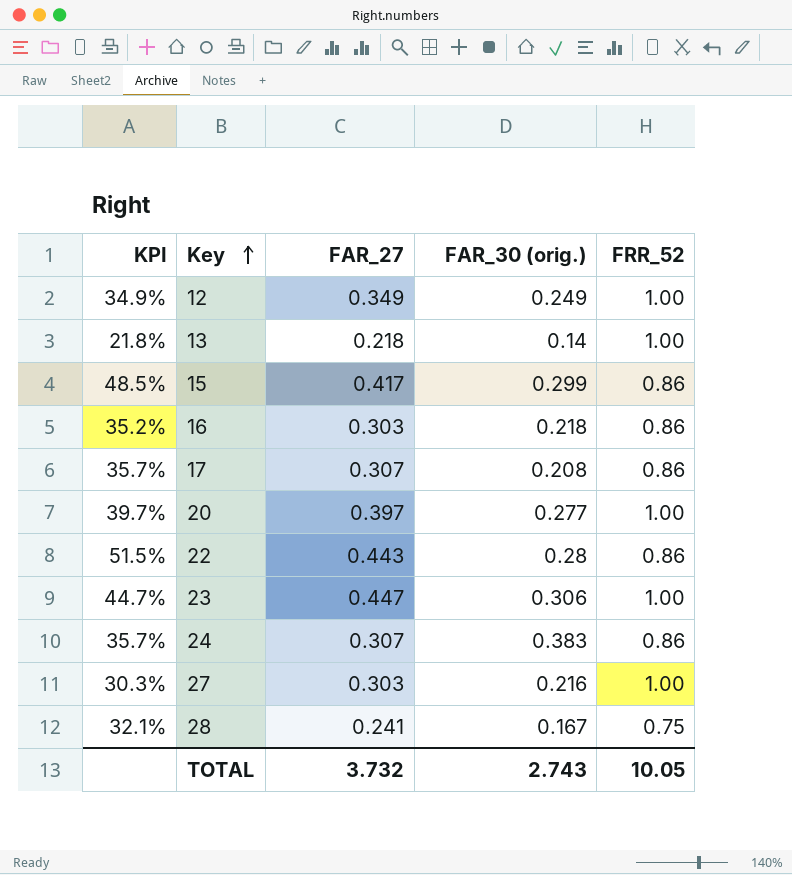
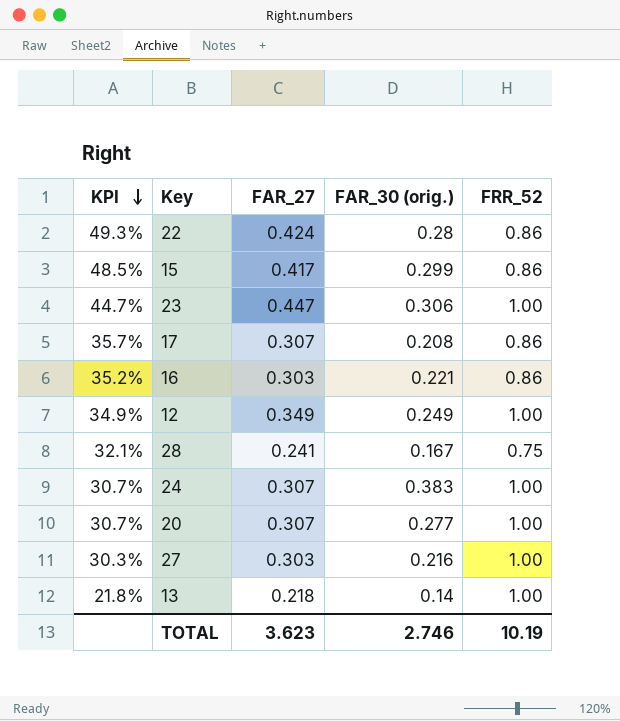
row order: Key ascending -> KPI descending
22 | KPI: 51.5% -> 49.3%
22 | FAR_27: 0.443 -> 0.424
16 | FAR_30 (orig.): 0.218 -> 0.221
24 | KPI: 35.7% -> 30.7%
24 | FRR_52: 0.86 -> 1.00
20 | KPI: 39.7% -> 30.7%
20 | FAR_27: 0.397 -> 0.307
TOTAL | FAR_27: 3.732 -> 3.623
TOTAL | FAR_30 (orig.): 2.743 -> 2.746
TOTAL | FRR_52: 10.05 -> 10.19

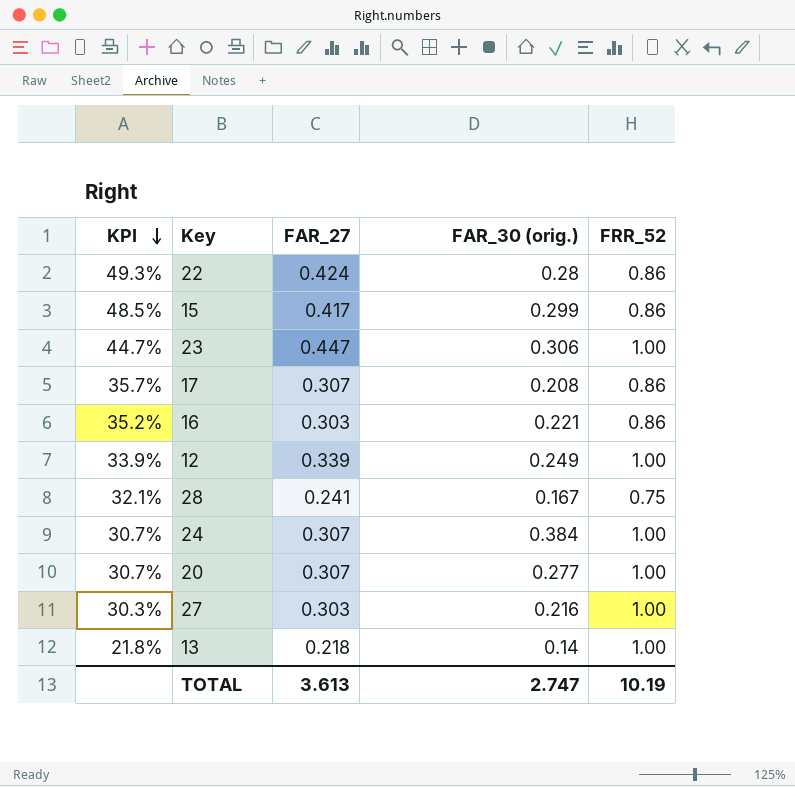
12 | KPI: 34.9% -> 33.9%
12 | FAR_27: 0.349 -> 0.339
24 | FAR_30 (orig.): 0.383 -> 0.384
TOTAL | FAR_27: 3.623 -> 3.613
TOTAL | FAR_30 (orig.): 2.746 -> 2.747

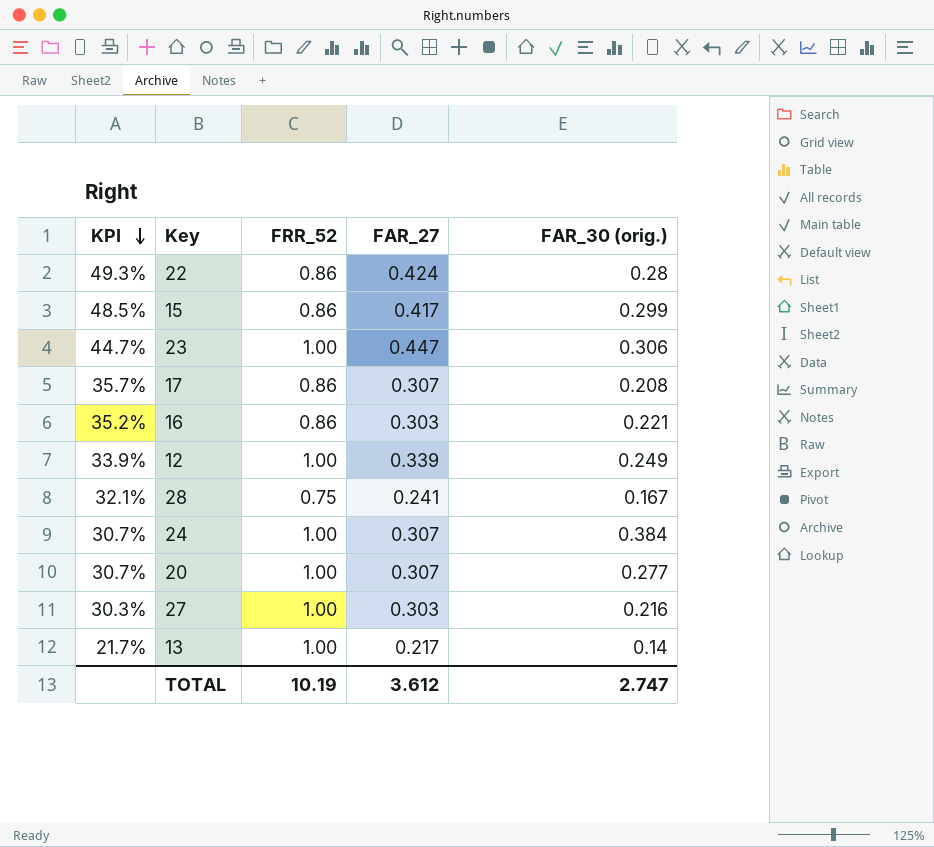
column FRR_52 | position: 5 -> 3
13 | KPI: 21.8% -> 21.7%
13 | FAR_27: 0.218 -> 0.217
TOTAL | FAR_27: 3.613 -> 3.612

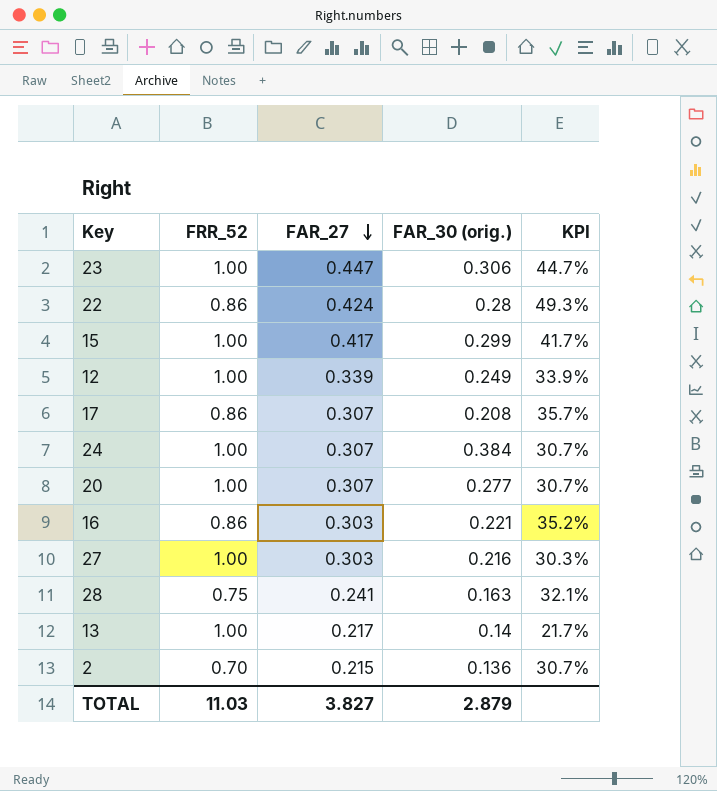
row order: KPI descending -> FAR_27 descending
column KPI | position: 1 -> 5
15 | FRR_52: 0.86 -> 1.00
15 | KPI: 48.5% -> 41.7%
28 | FAR_30 (orig.): 0.167 -> 0.163
row 2: none -> 0.70 | 0.215 | 0.136 | 30.7%
TOTAL | FRR_52: 10.19 -> 11.03
TOTAL | FAR_27: 3.612 -> 3.827
TOTAL | FAR_30 (orig.): 2.747 -> 2.879

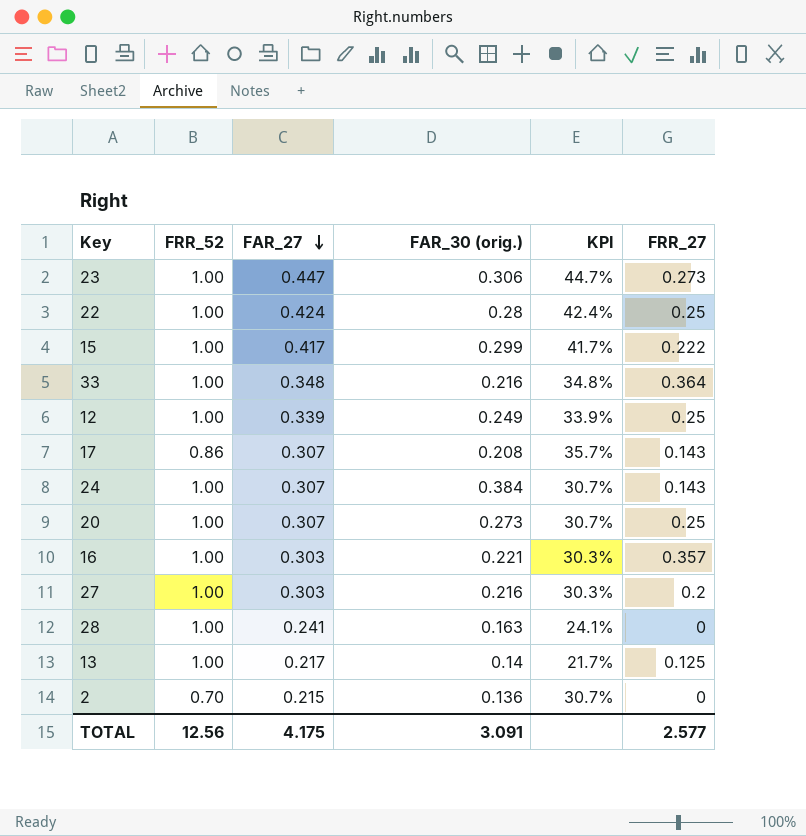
column FRR_27 | position: none -> 6
22 | FRR_52: 0.86 -> 1.00
22 | KPI: 49.3% -> 42.4%
row 33: none -> 1.00 | 0.348 | 0.216 | 34.8% | 0.364
20 | FAR_30 (orig.): 0.277 -> 0.273
16 | FRR_52: 0.86 -> 1.00
16 | KPI: 35.2% -> 30.3%
28 | FRR_52: 0.75 -> 1.00
28 | KPI: 32.1% -> 24.1%
TOTAL | FRR_52: 11.03 -> 12.56
TOTAL | FAR_27: 3.827 -> 4.175
TOTAL | FAR_30 (orig.): 2.879 -> 3.091

